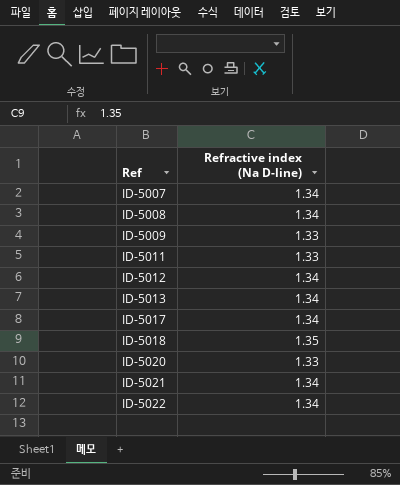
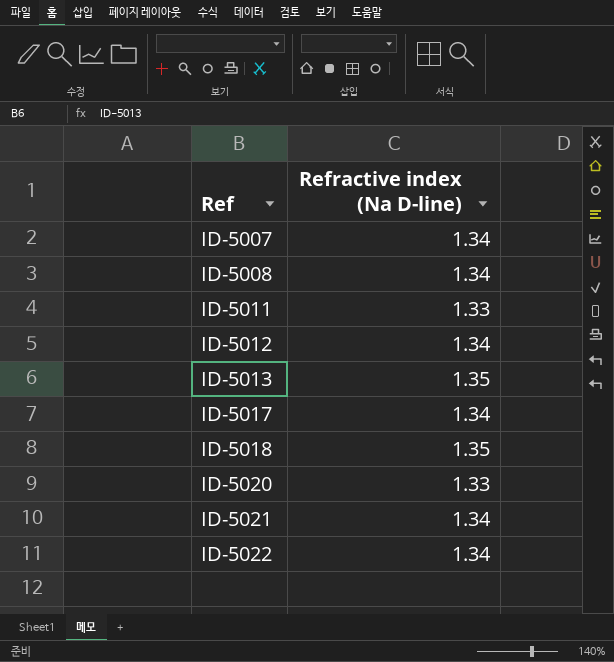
row ID-5009: 1.33 -> none
ID-5013 | Refractive index (Na D-line): 1.34 -> 1.35

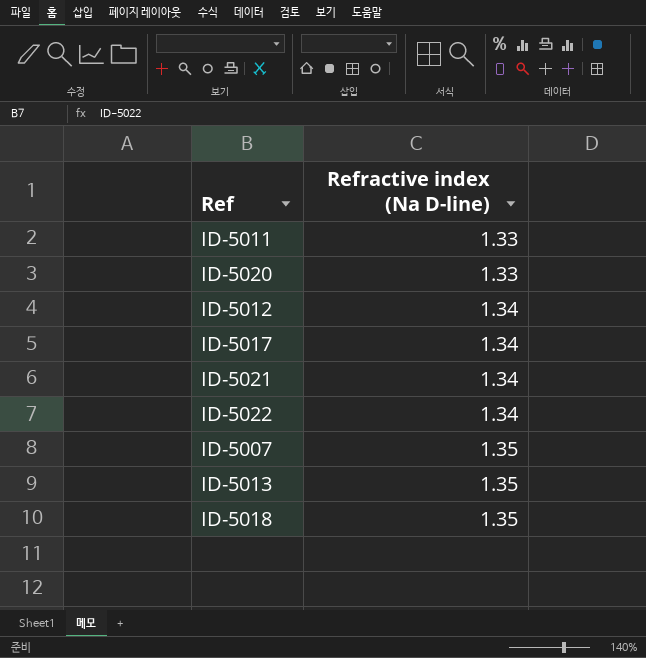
row order: Ref ascending -> Refractive index (Na D-line) ascending
row ID-5008: 1.34 -> none
ID-5007 | Refractive index (Na D-line): 1.34 -> 1.35

